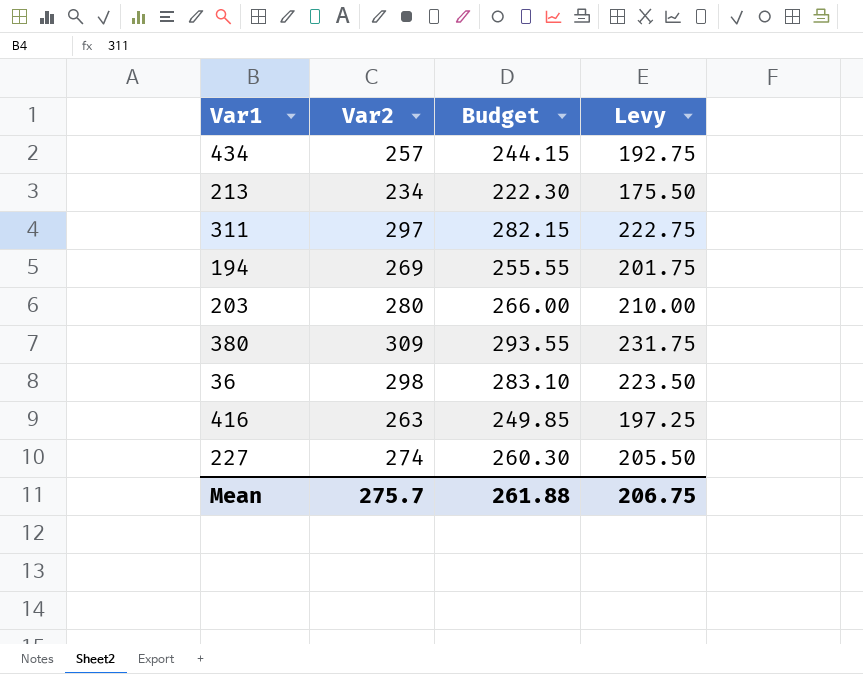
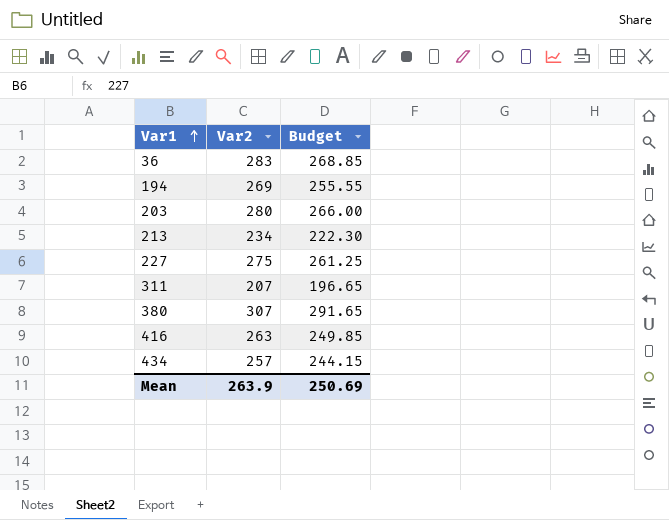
row order: none -> Var1 ascending
column Levy | formula: [Var2] * 0.75 -> none
36 | Var2: 298 -> 283
36 | Budget: 283.10 -> 268.85
227 | Var2: 274 -> 275
227 | Budget: 260.30 -> 261.25
311 | Var2: 297 -> 207
311 | Budget: 282.15 -> 196.65
380 | Var2: 309 -> 307
380 | Budget: 293.55 -> 291.65
Mean | Var2: 275.7 -> 263.9
Mean | Budget: 261.88 -> 250.69

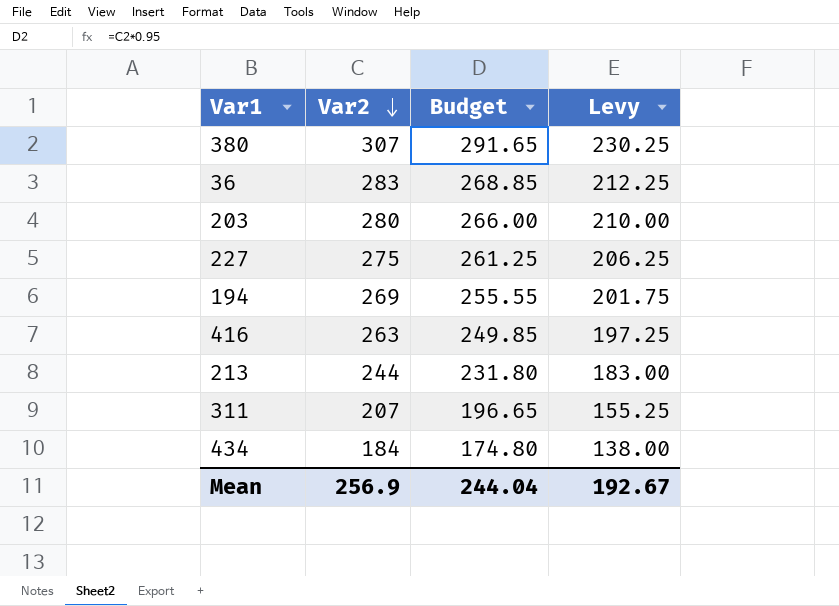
row order: Var1 ascending -> Var2 descending
column Levy | formula: none -> [Var2] * 0.75
213 | Var2: 234 -> 244
213 | Budget: 222.30 -> 231.80
434 | Var2: 257 -> 184
434 | Budget: 244.15 -> 174.80
Mean | Var2: 263.9 -> 256.9
Mean | Budget: 250.69 -> 244.04

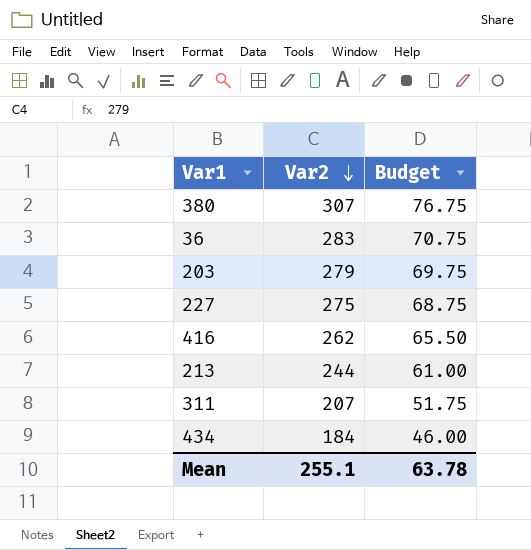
column Levy | formula: [Var2] * 0.75 -> none
column Budget | formula: [Var2] * 0.95 -> [Var2] * 0.25
row 194: 269 | 255.55 | 201.75 -> none
203 | Var2: 280 -> 279
416 | Var2: 263 -> 262
Mean | Var2: 256.9 -> 255.1
Mean | Budget: 244.04 -> 63.78

